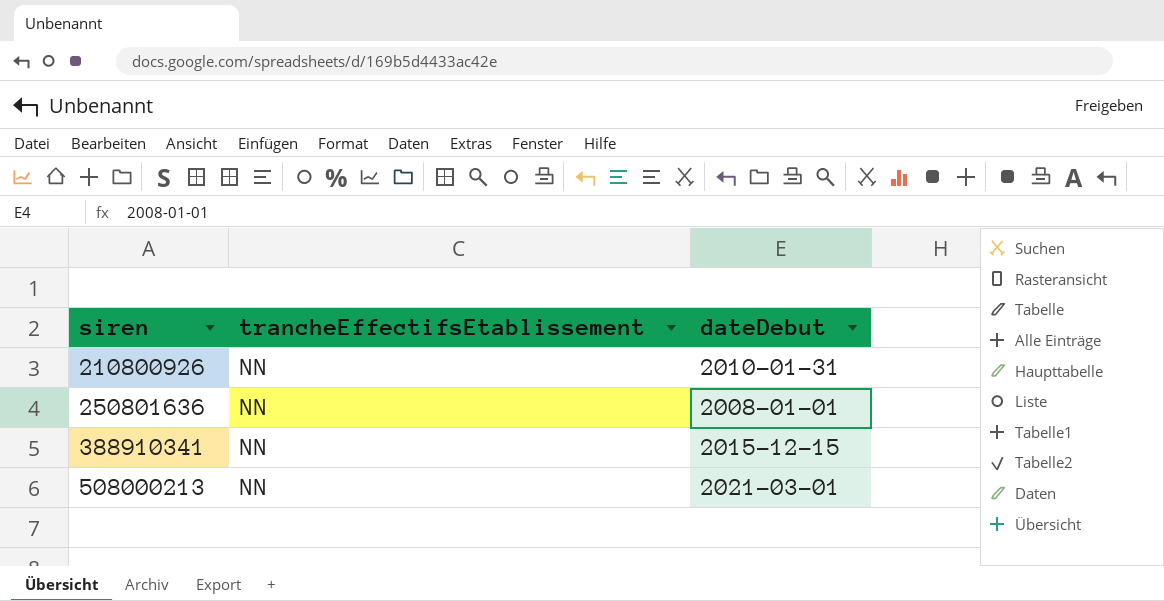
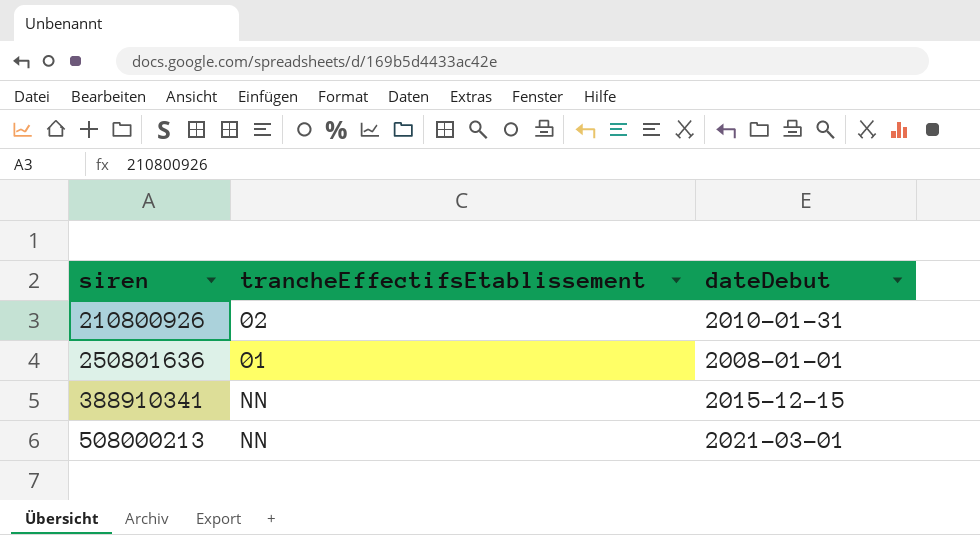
210800926 | trancheEffectifsEtablissement: NN -> 02
250801636 | trancheEffectifsEtablissement: NN -> 01

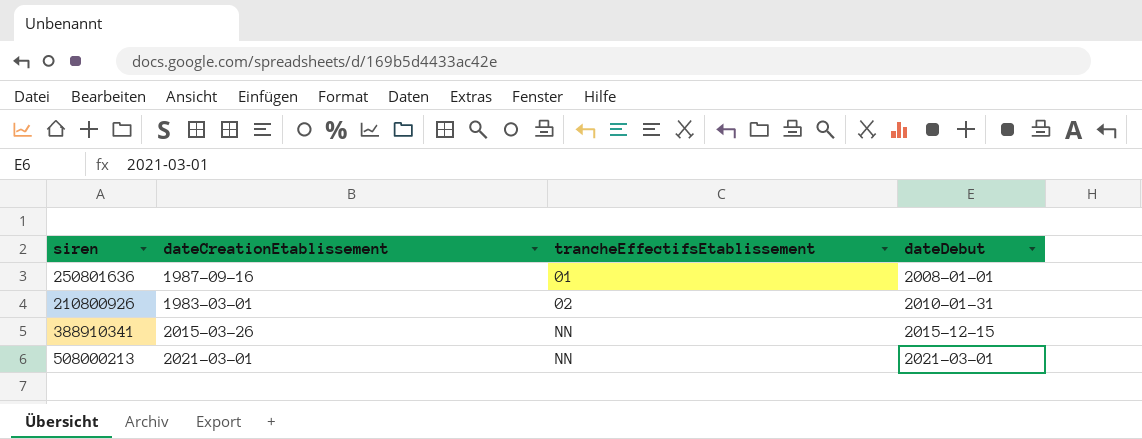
row order: siren ascending -> trancheEffectifsEtablissement ascending
column dateCreationEtablissement | position: none -> 2

